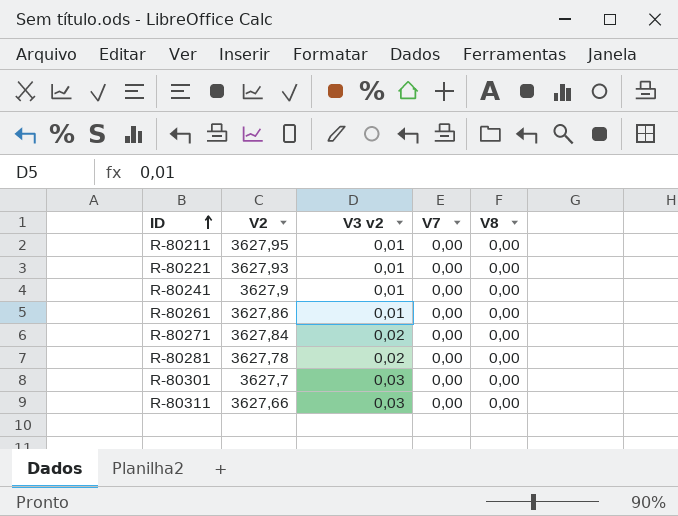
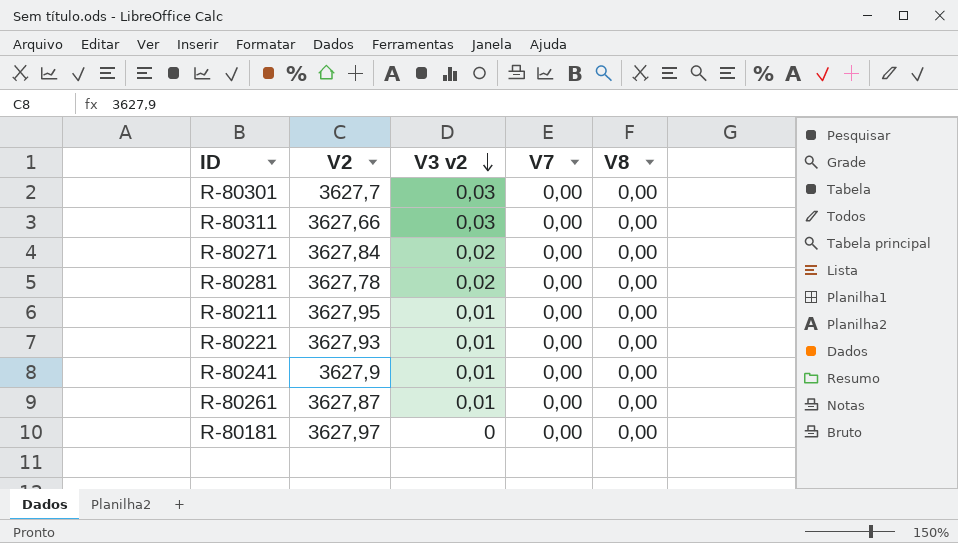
row order: ID ascending -> V3 v2 descending
R-80261 | V2: 3627,86 -> 3627,87
row R-80181: none -> 3627,97 | 0 | 0,00 | 0,00

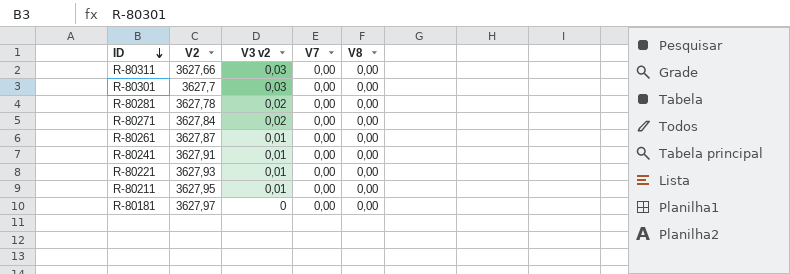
row order: V3 v2 descending -> ID descending
R-80241 | V2: 3627,9 -> 3627,91

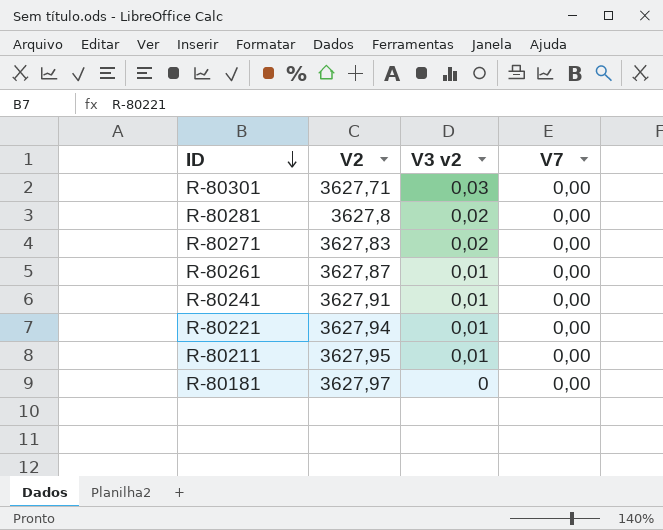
column V8 | position: 5 -> none
row R-80311: 3627,66 | 0,03 | 0,00 | 0,00 -> none
R-80301 | V2: 3627,7 -> 3627,71
R-80281 | V2: 3627,78 -> 3627,8
R-80271 | V2: 3627,84 -> 3627,83
R-80221 | V2: 3627,93 -> 3627,94

